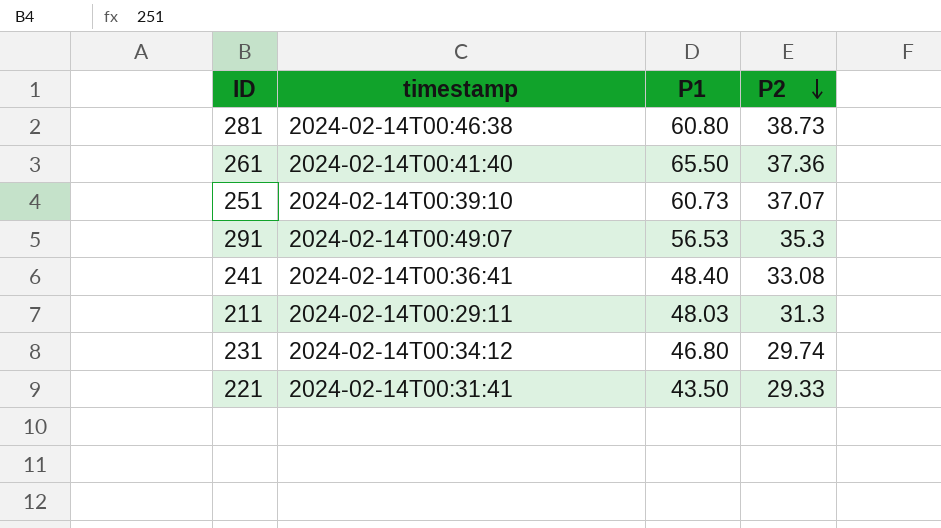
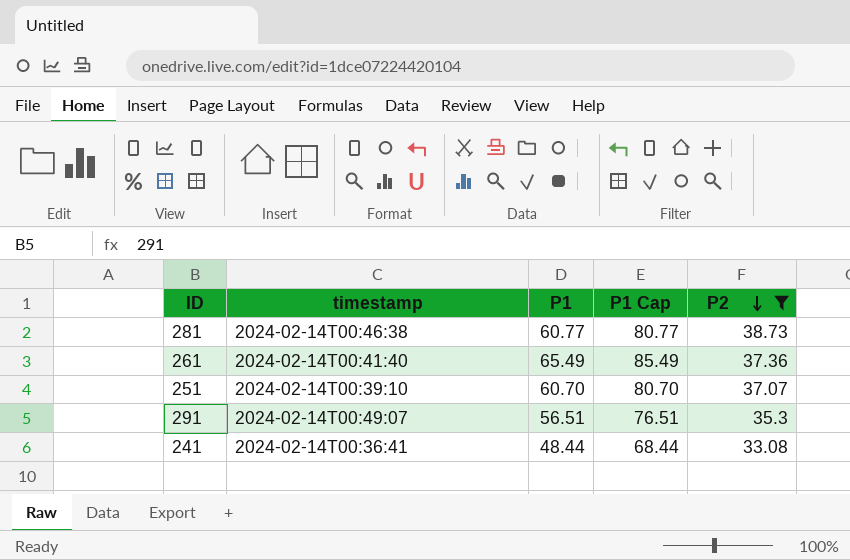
filter: none -> P2 >= 33.08
column P1 Cap | formula: none -> [P1] + 20
281 | P1: 60.80 -> 60.77
261 | P1: 65.50 -> 65.49
251 | P1: 60.73 -> 60.70
291 | P1: 56.53 -> 56.51
241 | P1: 48.40 -> 48.44

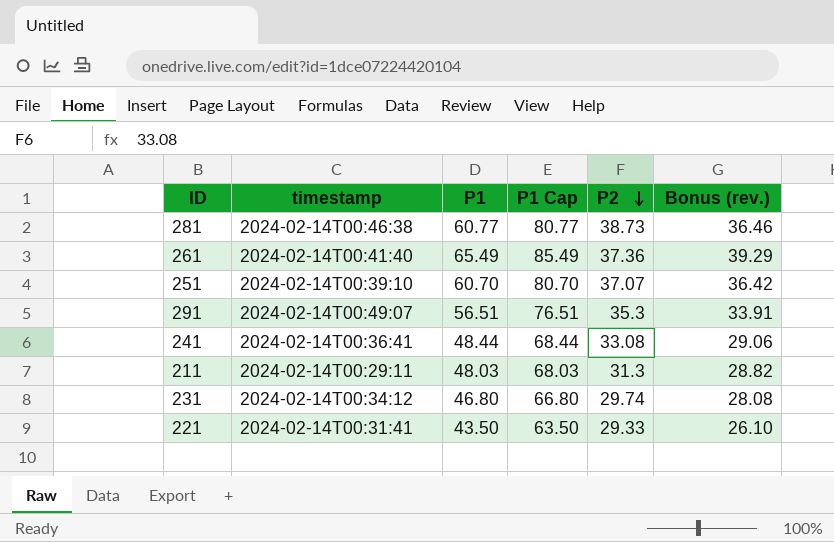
filter: P2 >= 33.08 -> none
column Bonus (rev.) | formula: none -> [P1] * 0.6

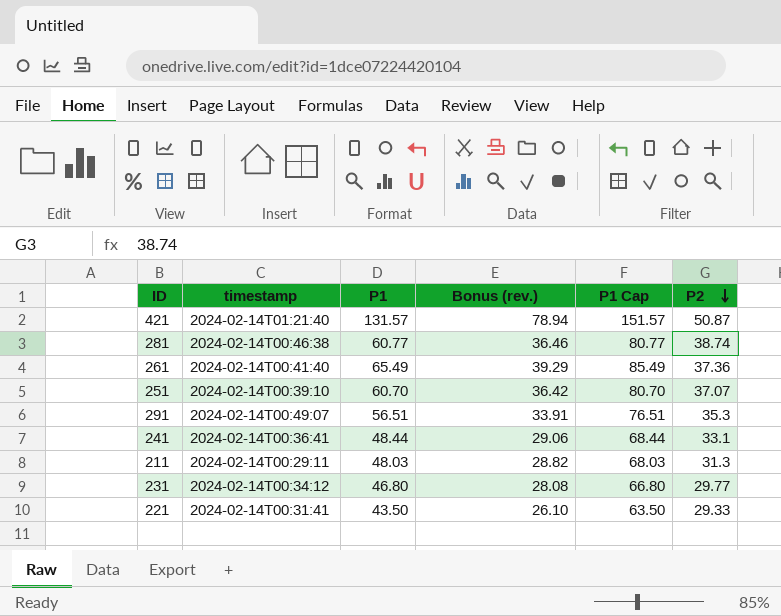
column Bonus (rev.) | position: 6 -> 4
row 421: none -> 2024-02-14T01:21:40 | 131.57 | 78.94 | 151.57 | 50.87
281 | P2: 38.73 -> 38.74
241 | P2: 33.08 -> 33.1
231 | P2: 29.74 -> 29.77

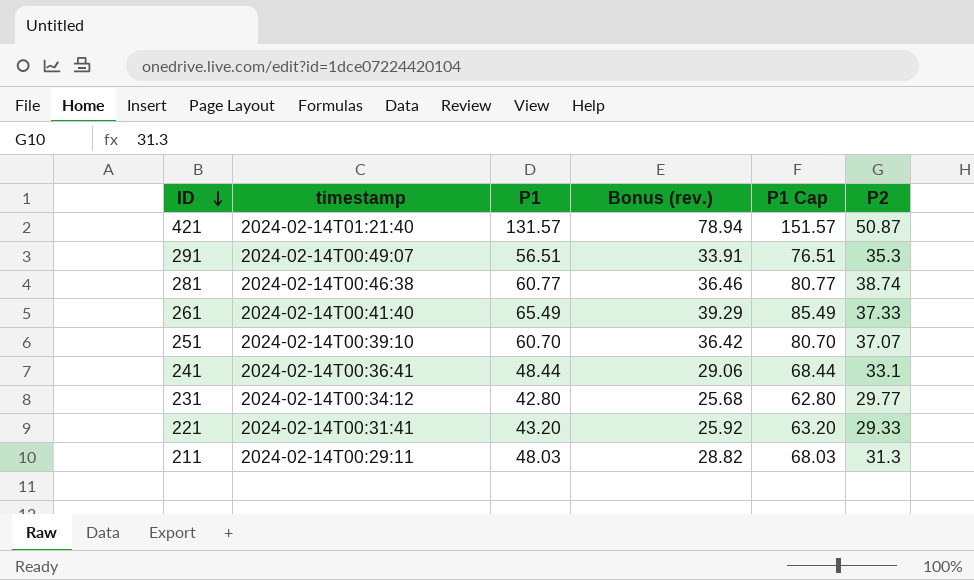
row order: P2 descending -> ID descending
261 | P2: 37.36 -> 37.33
231 | P1: 46.80 -> 42.80
231 | Bonus (rev.): 28.08 -> 25.68
231 | P1 Cap: 66.80 -> 62.80
221 | P1: 43.50 -> 43.20
221 | Bonus (rev.): 26.10 -> 25.92
221 | P1 Cap: 63.50 -> 63.20

